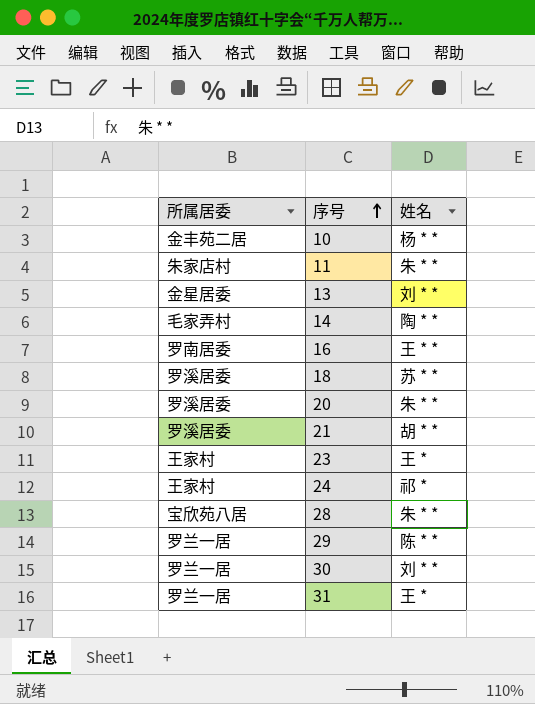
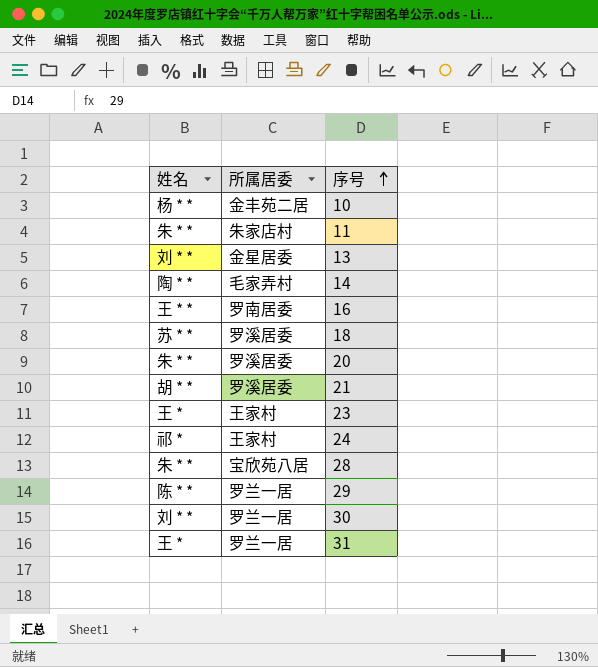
column 姓名 | position: 3 -> 1

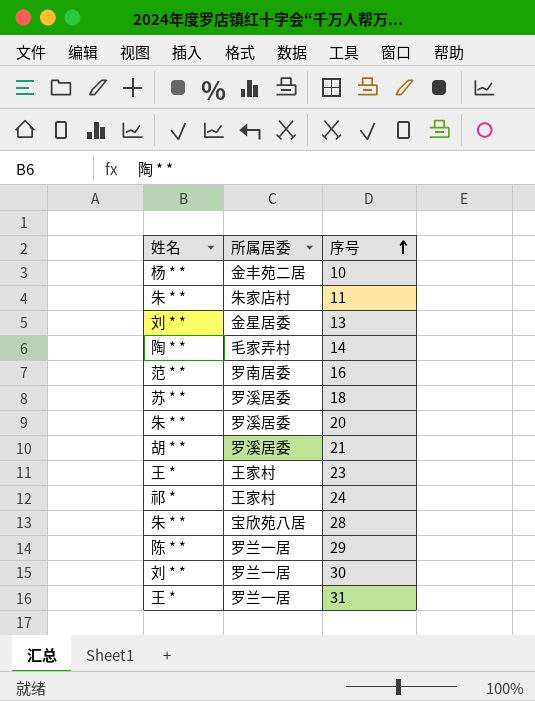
16 | 姓名: 王 * * -> 范 * *

